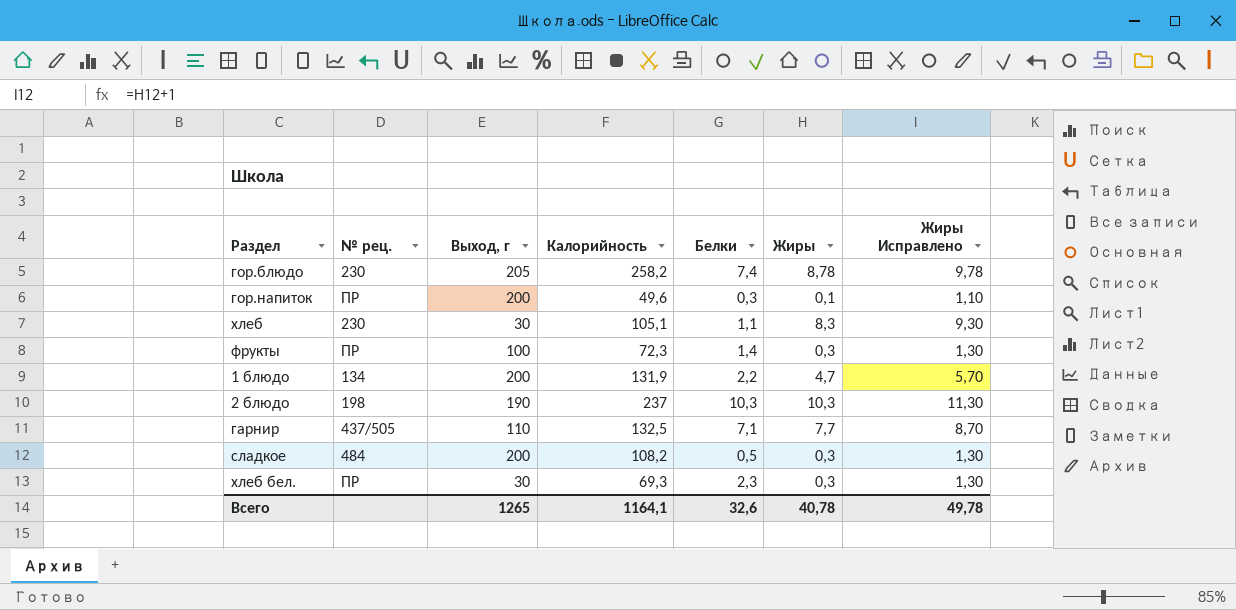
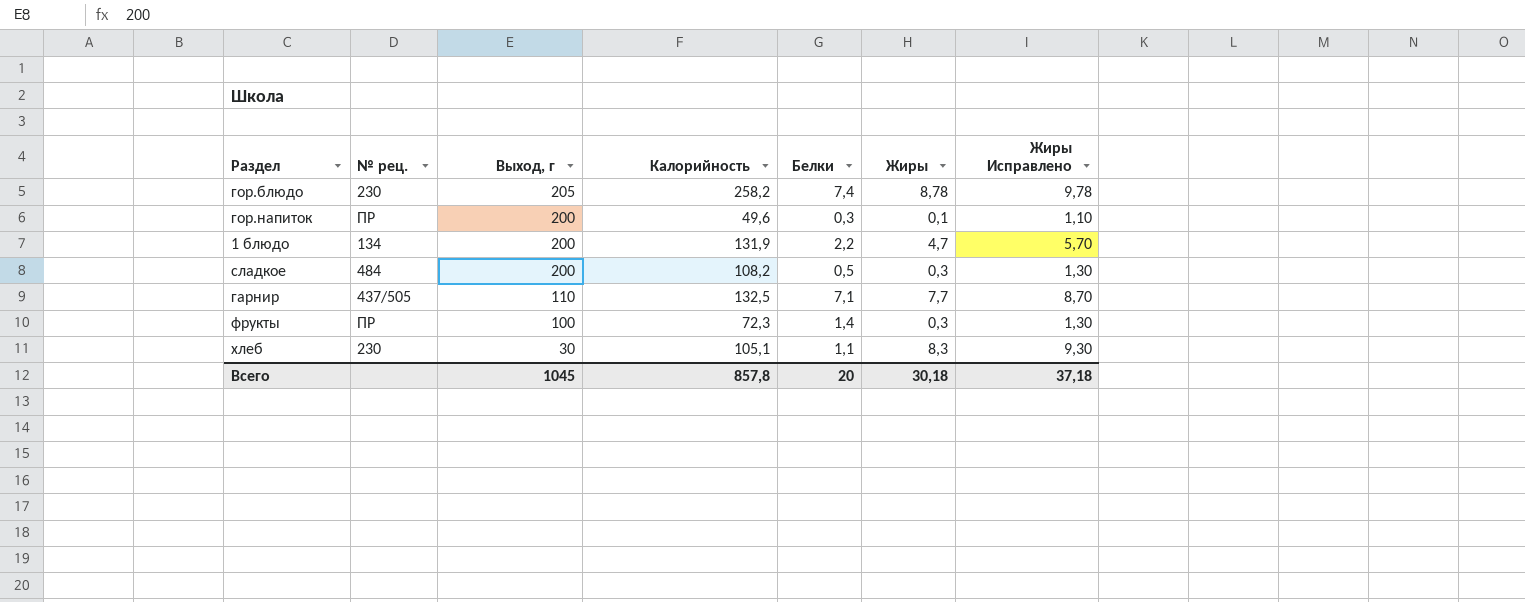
row order: none -> Выход, г descending
row 2 блюдо: 198 | 190 | 237 | 10,3 | 10,3 | 11,30 -> none
row хлеб бел.: ПР | 30 | 69,3 | 2,3 | 0,3 | 1,30 -> none
Всего | Выход, г: 1265 -> 1045
Всего | Калорийность: 1164,1 -> 857,8
Всего | Белки: 32,6 -> 20
Всего | Жиры: 40,78 -> 30,18
Всего | Жиры Исправлено: 49,78 -> 37,18

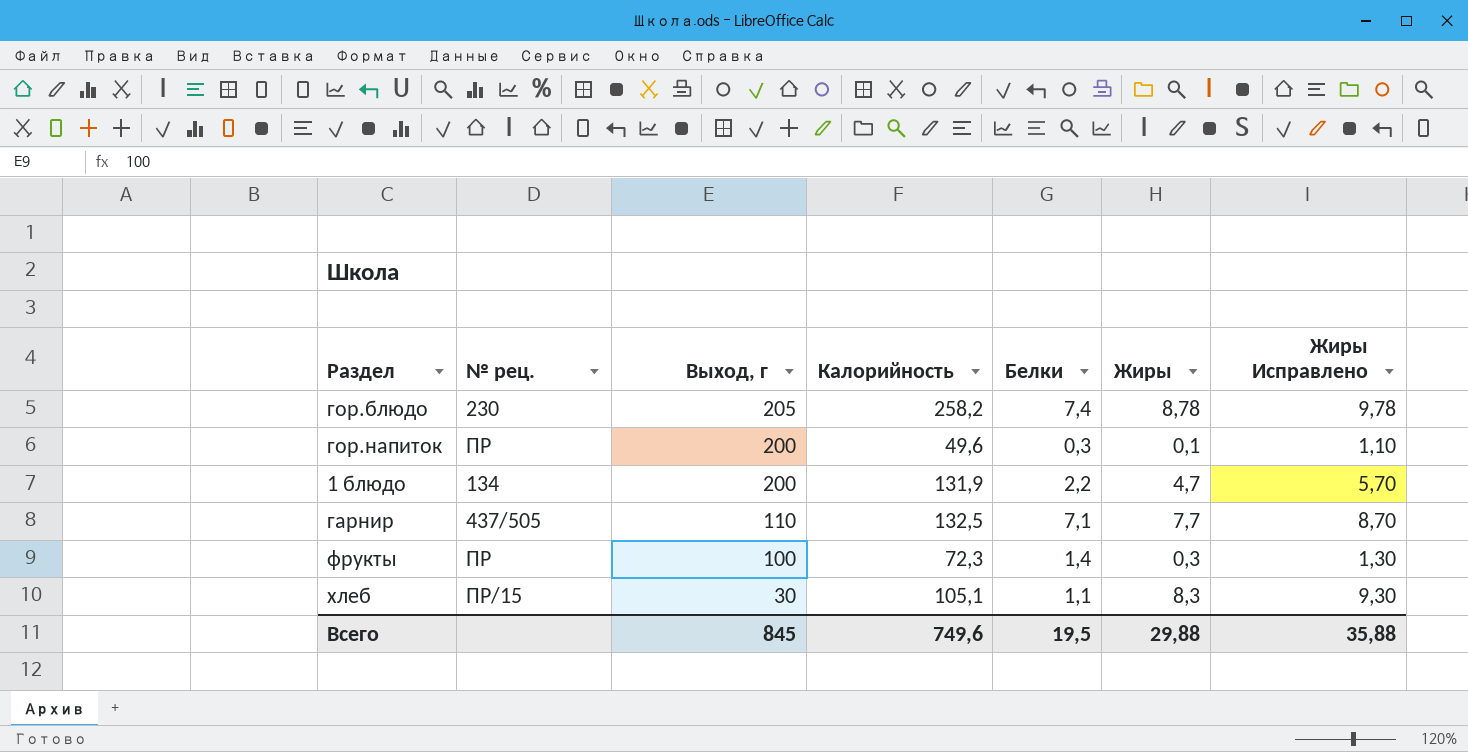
row сладкое: 484 | 200 | 108,2 | 0,5 | 0,3 | 1,30 -> none
хлеб | № рец.: 230 -> ПР/15
Всего | Выход, г: 1045 -> 845
Всего | Калорийность: 857,8 -> 749,6
Всего | Белки: 20 -> 19,5
Всего | Жиры: 30,18 -> 29,88
Всего | Жиры Исправлено: 37,18 -> 35,88

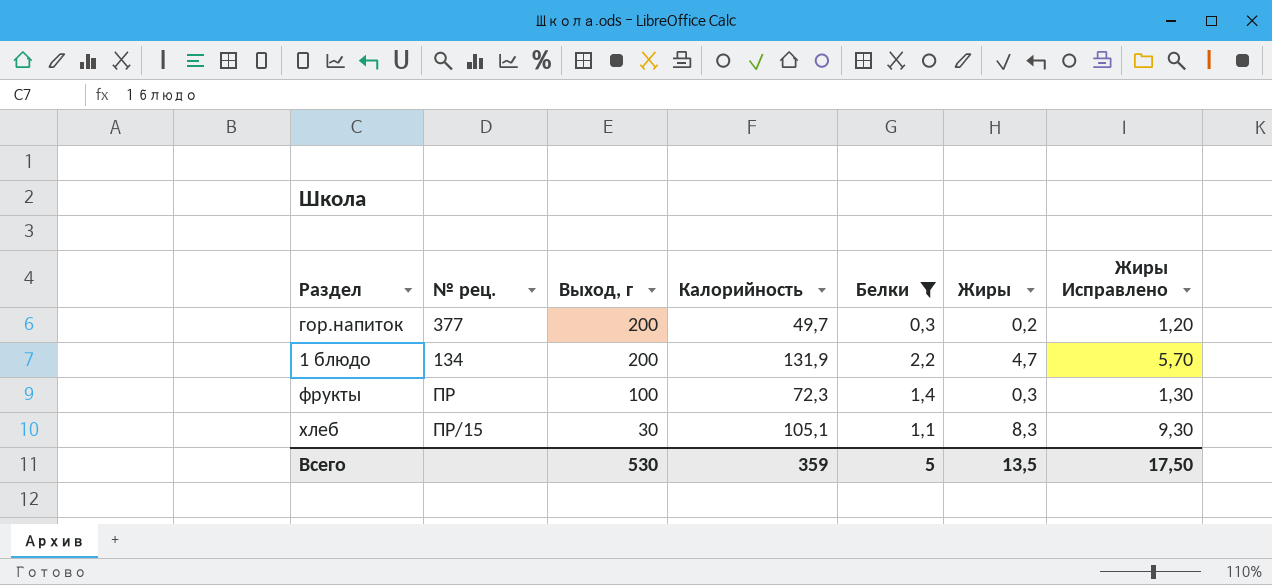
filter: none -> Белки <= 2,2
гор.напиток | № рец.: ПР -> 377
гор.напиток | Калорийность: 49,6 -> 49,7
гор.напиток | Жиры: 0,1 -> 0,2
гор.напиток | Жиры Исправлено: 1,10 -> 1,20
Всего | Выход, г: 845 -> 530
Всего | Калорийность: 749,6 -> 359
Всего | Белки: 19,5 -> 5
Всего | Жиры: 29,88 -> 13,5
Всего | Жиры Исправлено: 35,88 -> 17,50

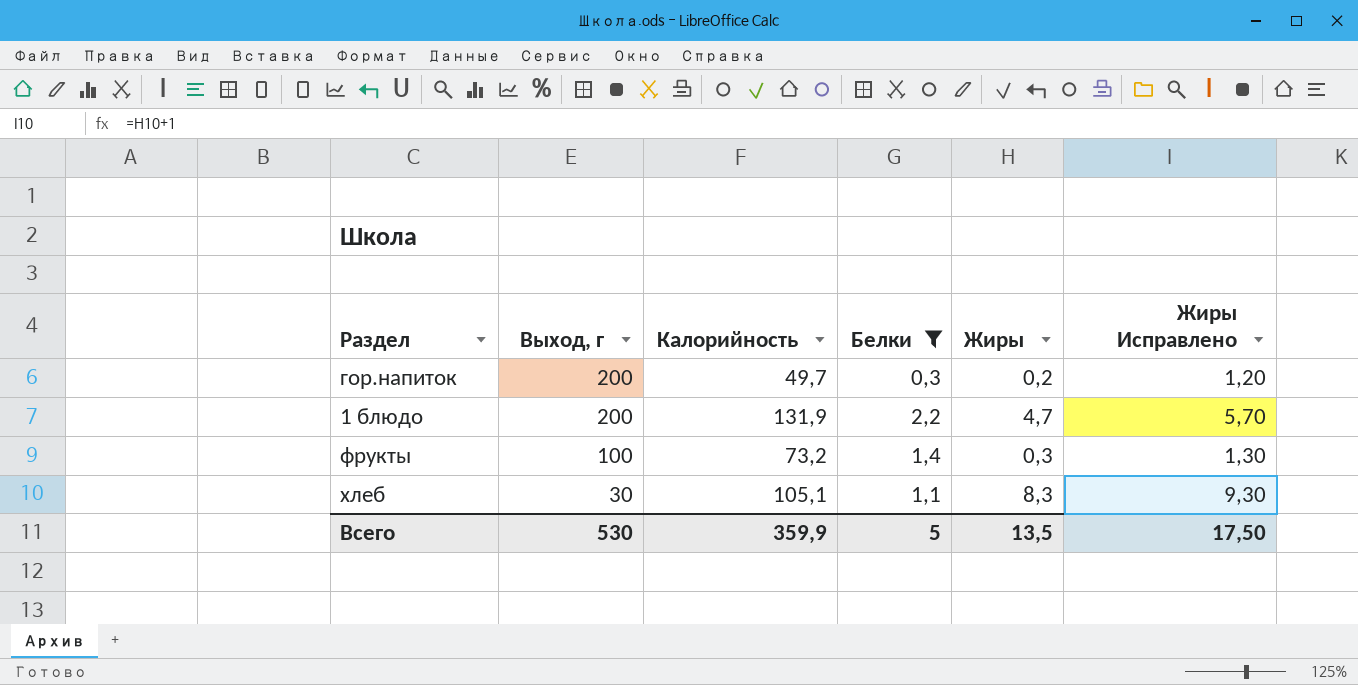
column № рец. | position: 2 -> none
фрукты | Калорийность: 72,3 -> 73,2
Всего | Калорийность: 359 -> 359,9

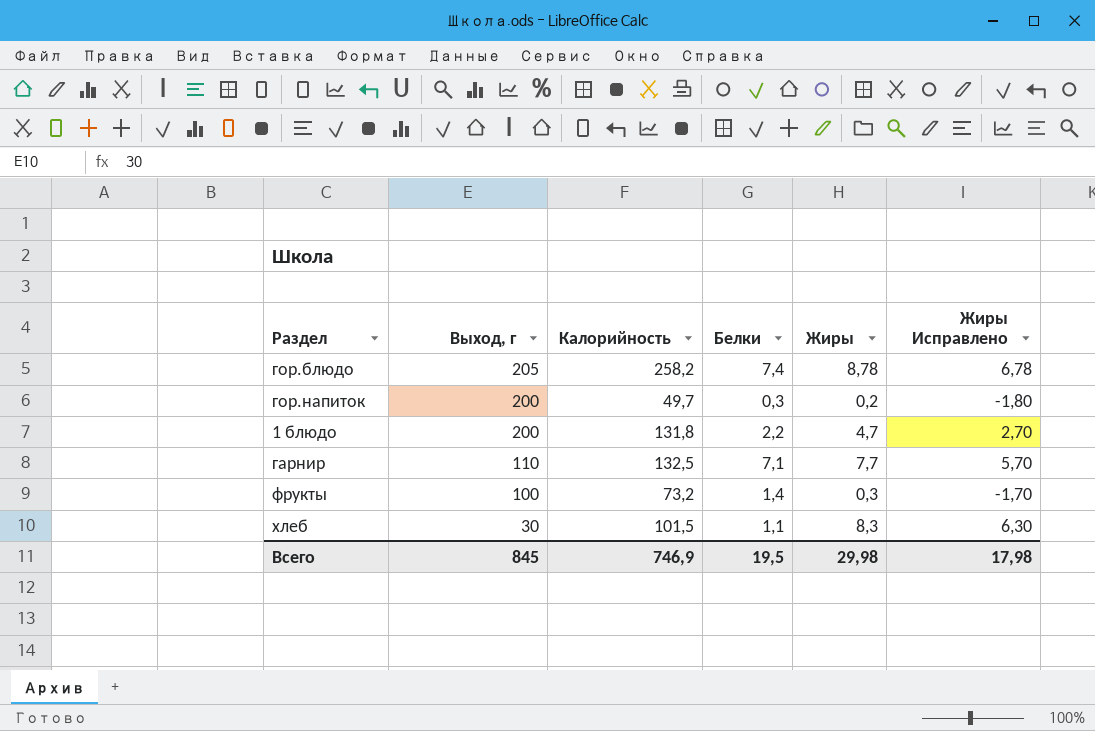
filter: Белки <= 2,2 -> none
column Жиры Исправлено | formula: [Жиры] + 1 -> [Жиры] - 2
1 блюдо | Калорийность: 131,9 -> 131,8
хлеб | Калорийность: 105,1 -> 101,5
Всего | Выход, г: 530 -> 845
Всего | Калорийность: 359,9 -> 746,9
Всего | Белки: 5 -> 19,5
Всего | Жиры: 13,5 -> 29,98
Всего | Жиры Исправлено: 17,50 -> 17,98

